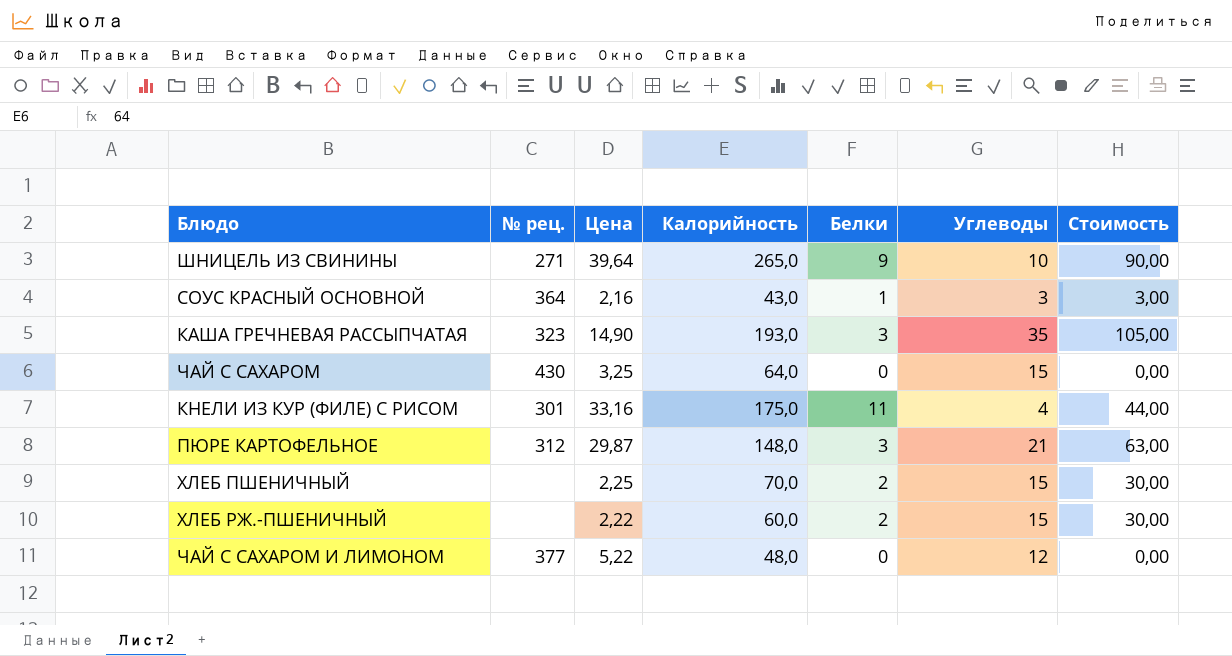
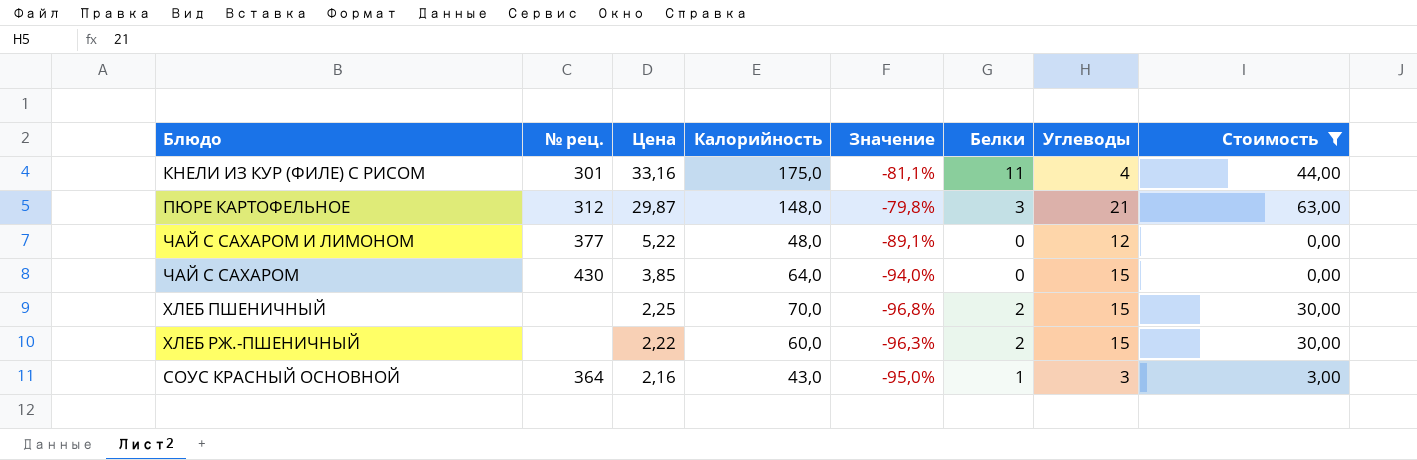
filter: none -> Стоимость <= 63,00
row order: none -> Цена descending
column Значение | formula: none -> ([Цена] - [Калорийность]) / [Калорийность]
ЧАЙ С САХАРОМ | Цена: 3,25 -> 3,85

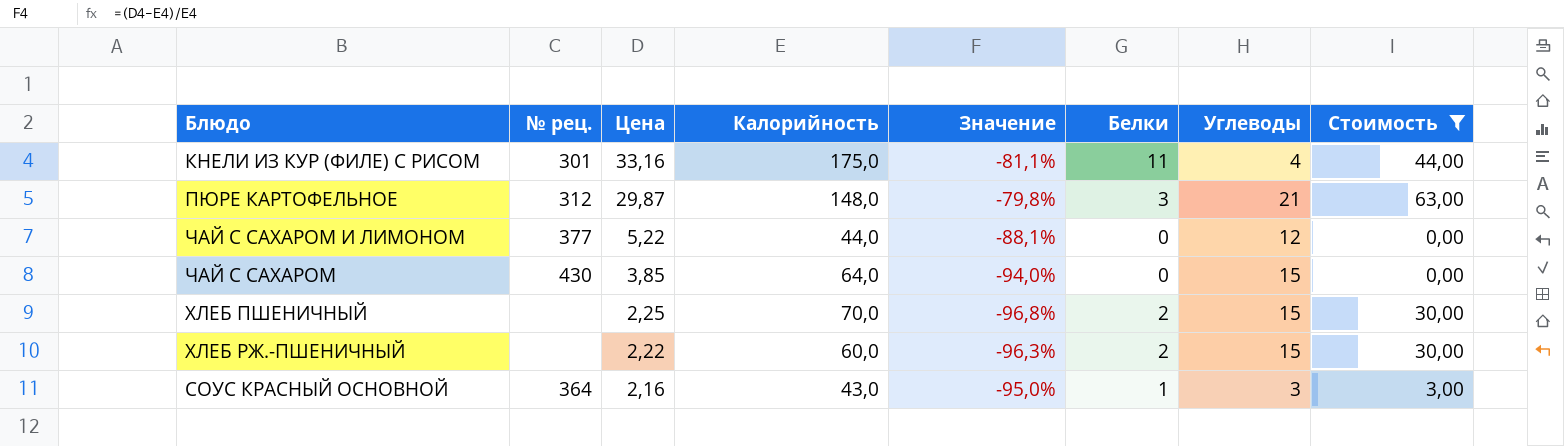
ЧАЙ С САХАРОМ И ЛИМОНОМ | Калорийность: 48,0 -> 44,0
ЧАЙ С САХАРОМ И ЛИМОНОМ | Значение: -89,1% -> -88,1%

